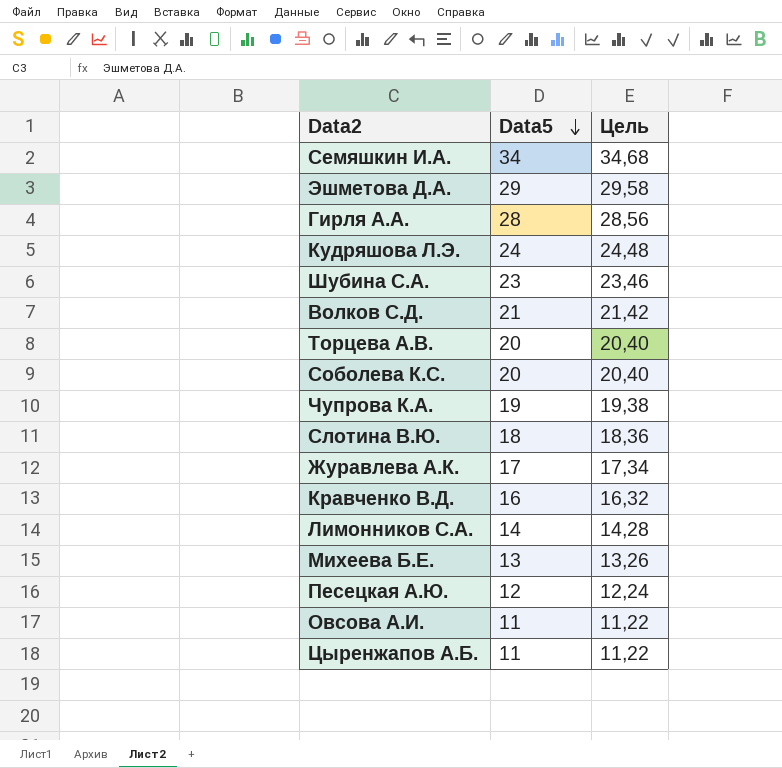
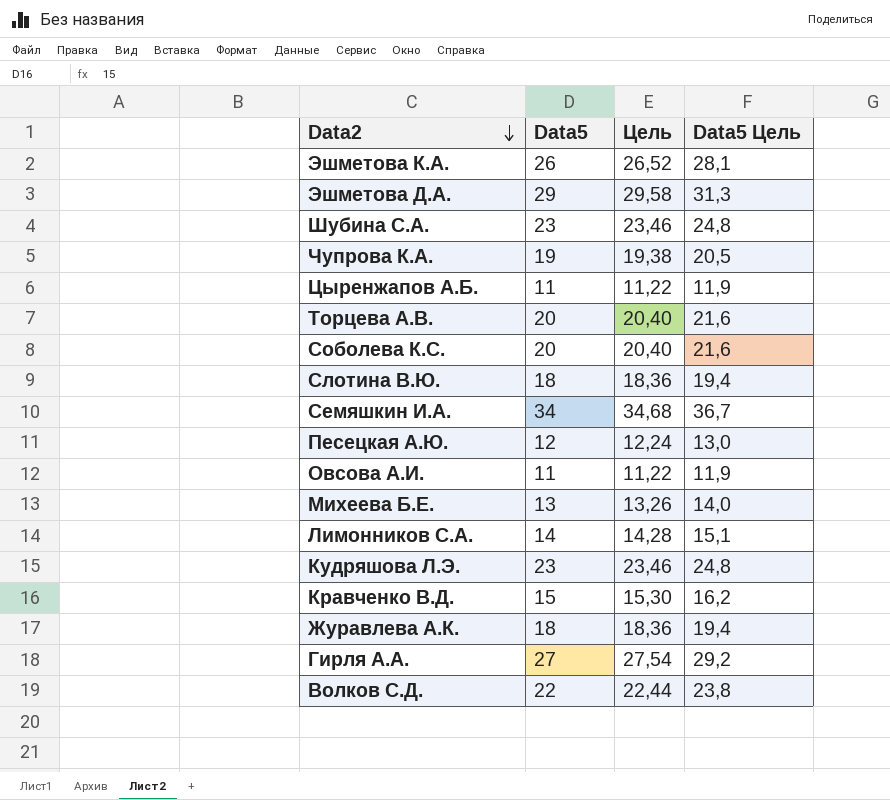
row order: Data5 descending -> Data2 descending
column Data5 Цель | formula: none -> [Data5] * 1,08
row Эшметова К.А.: none -> 26 | 26,52 | 28,1
Кудряшова Л.Э. | Data5: 24 -> 23
Кудряшова Л.Э. | Цель: 24,48 -> 23,46
Кравченко В.Д. | Data5: 16 -> 15
Кравченко В.Д. | Цель: 16,32 -> 15,30
Журавлева А.К. | Data5: 17 -> 18
Журавлева А.К. | Цель: 17,34 -> 18,36
Гирля А.А. | Data5: 28 -> 27
Гирля А.А. | Цель: 28,56 -> 27,54
Волков С.Д. | Data5: 21 -> 22
Волков С.Д. | Цель: 21,42 -> 22,44

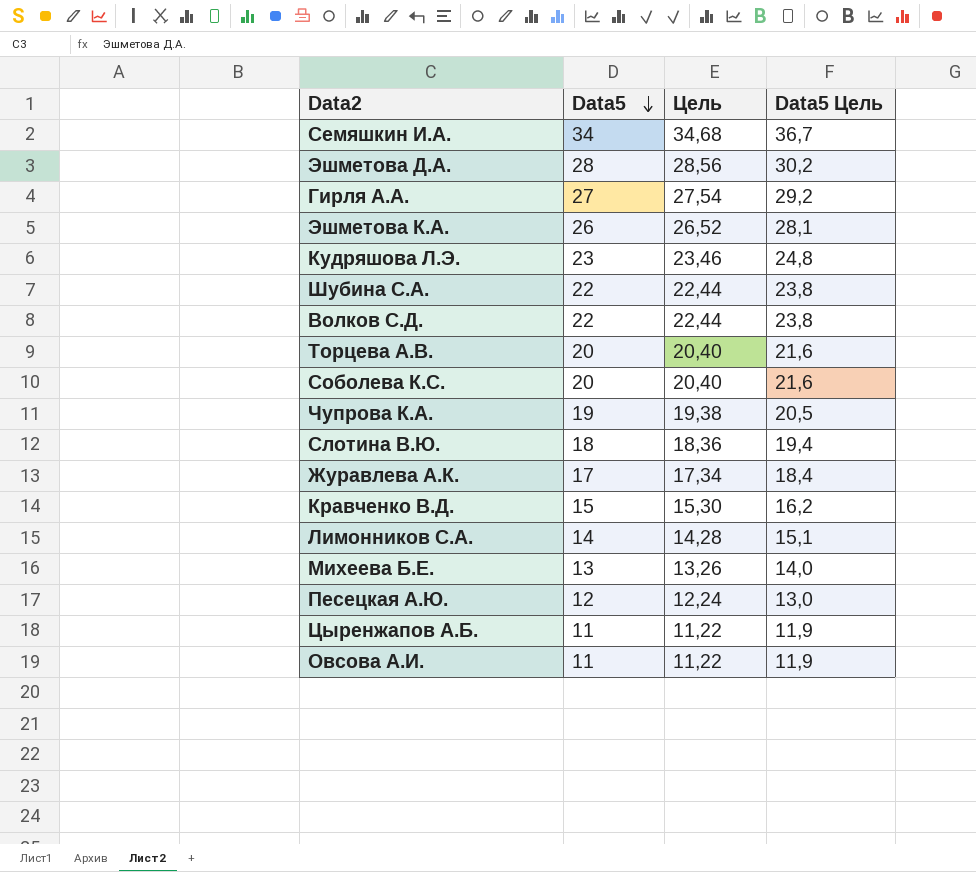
row order: Data2 descending -> Data5 descending
Эшметова Д.А. | Data5: 29 -> 28
Эшметова Д.А. | Цель: 29,58 -> 28,56
Эшметова Д.А. | Data5 Цель: 31,3 -> 30,2
Шубина С.А. | Data5: 23 -> 22
Шубина С.А. | Цель: 23,46 -> 22,44
Шубина С.А. | Data5 Цель: 24,8 -> 23,8
Журавлева А.К. | Data5: 18 -> 17
Журавлева А.К. | Цель: 18,36 -> 17,34
Журавлева А.К. | Data5 Цель: 19,4 -> 18,4

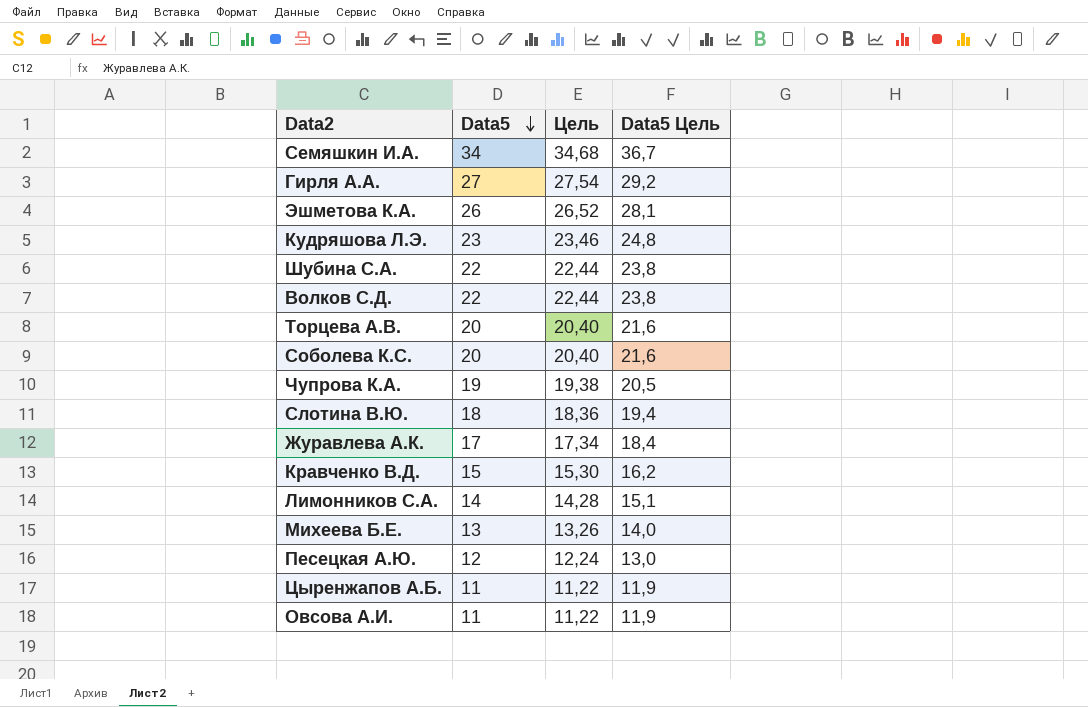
row Эшметова Д.А.: 28 | 28,56 | 30,2 -> none

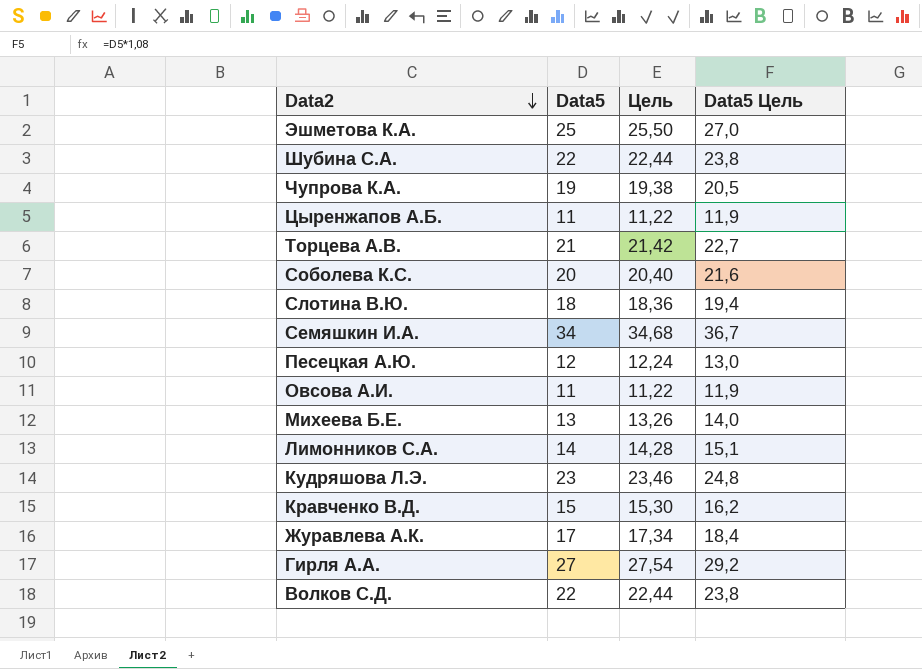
row order: Data5 descending -> Data2 descending
Эшметова К.А. | Data5: 26 -> 25
Эшметова К.А. | Цель: 26,52 -> 25,50
Эшметова К.А. | Data5 Цель: 28,1 -> 27,0
Торцева А.В. | Data5: 20 -> 21
Торцева А.В. | Цель: 20,40 -> 21,42
Торцева А.В. | Data5 Цель: 21,6 -> 22,7

